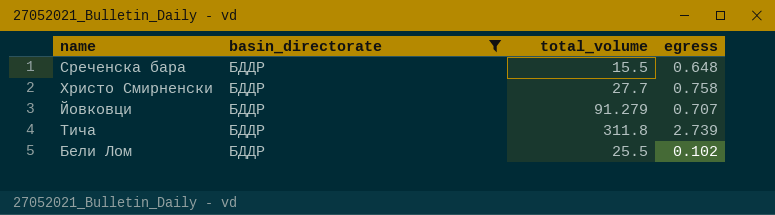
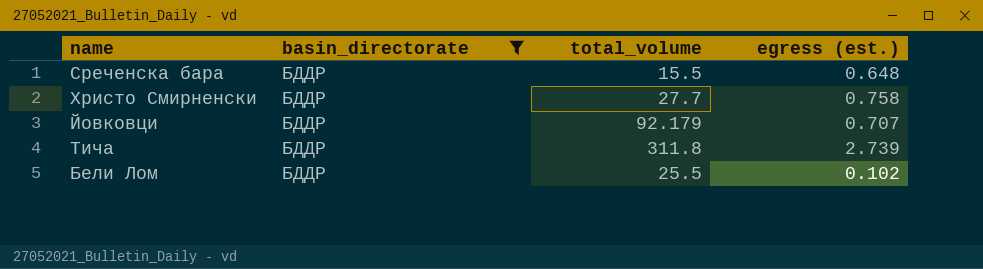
column name: egress -> egress (est.)
Йовковци | total_volume: 91.279 -> 92.179

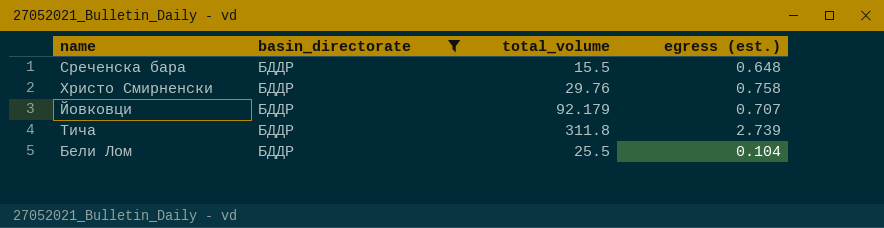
Христо Смирненски | total_volume: 27.7 -> 29.76
Бели Лом | egress (est.): 0.102 -> 0.104

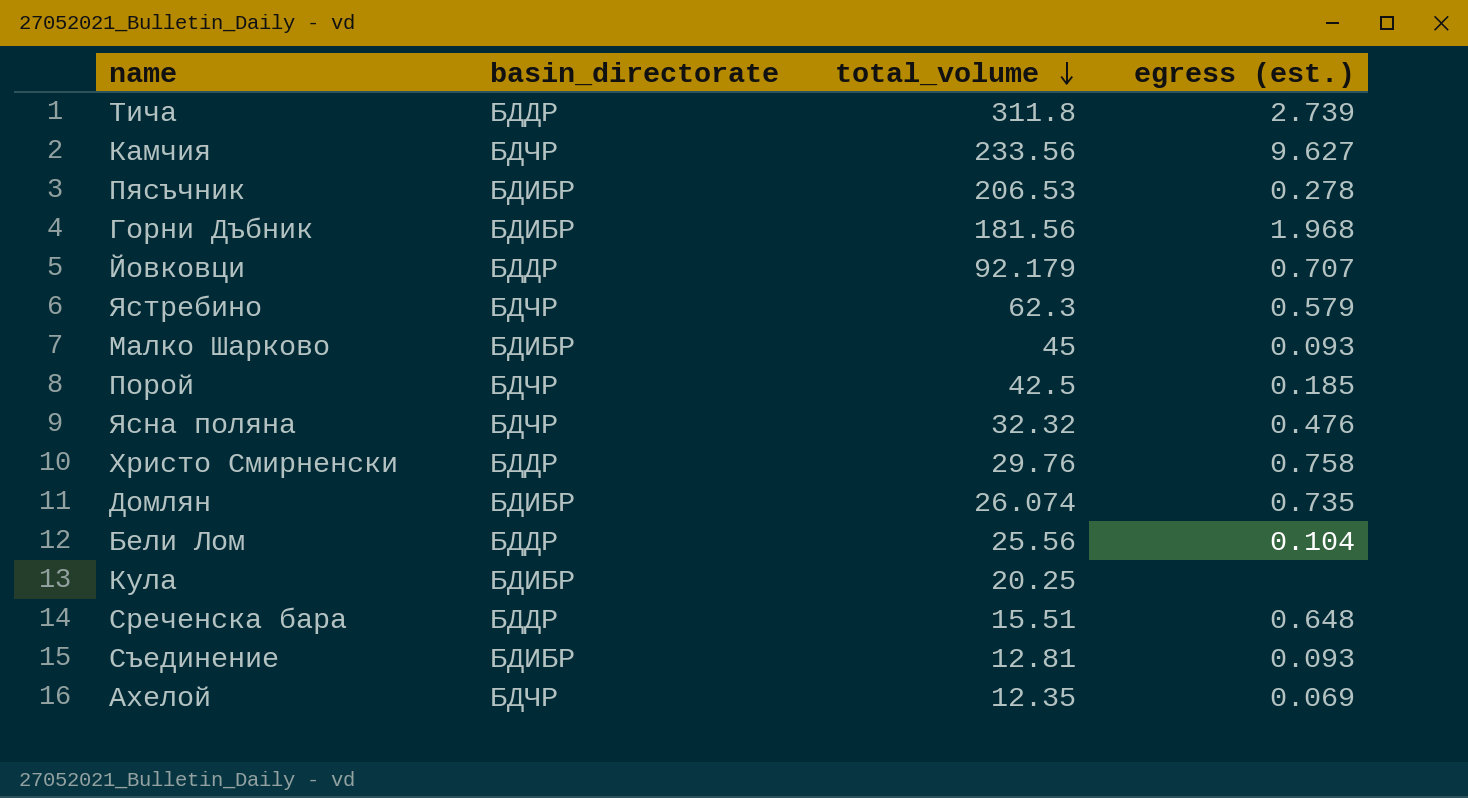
filter: basin_directorate = БДДР -> none
row order: none -> total_volume descending
Бели Лом | total_volume: 25.5 -> 25.56
Среченска бара | total_volume: 15.5 -> 15.51

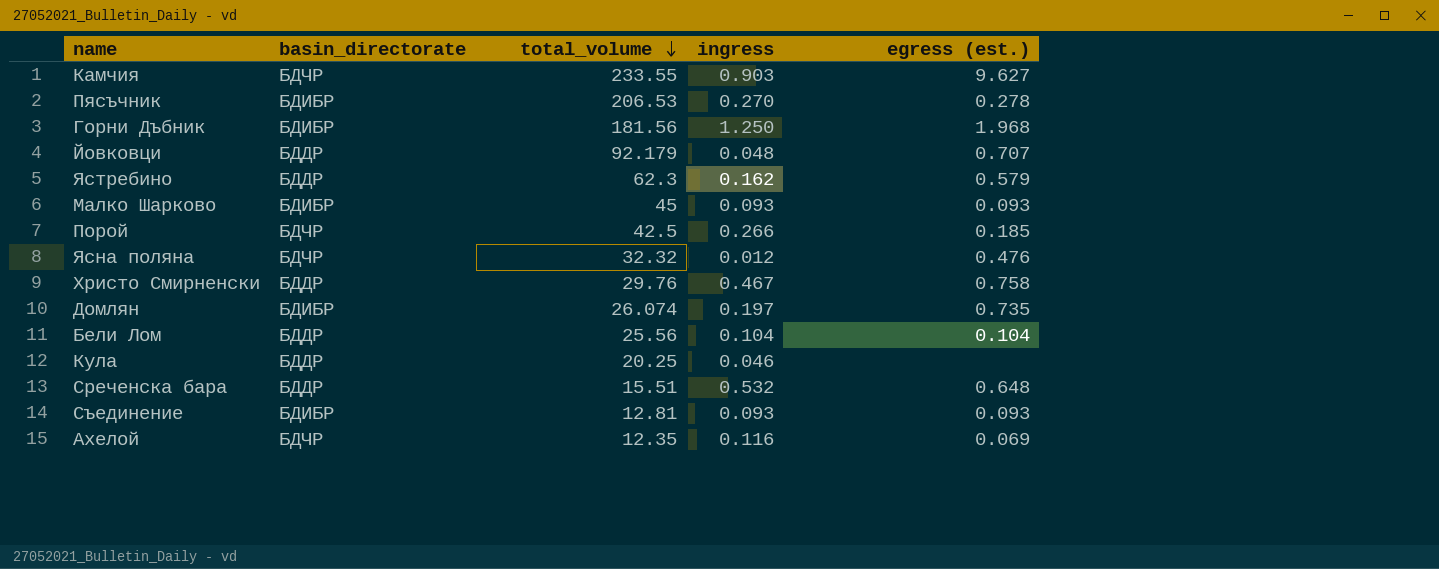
column ingress | position: none -> 4
row Тича: БДДР | 311.8 | 2.739 -> none
Камчия | total_volume: 233.56 -> 233.55
Ястребино | basin_directorate: БДЧР -> БДДР
Кула | basin_directorate: БДИБР -> БДДР

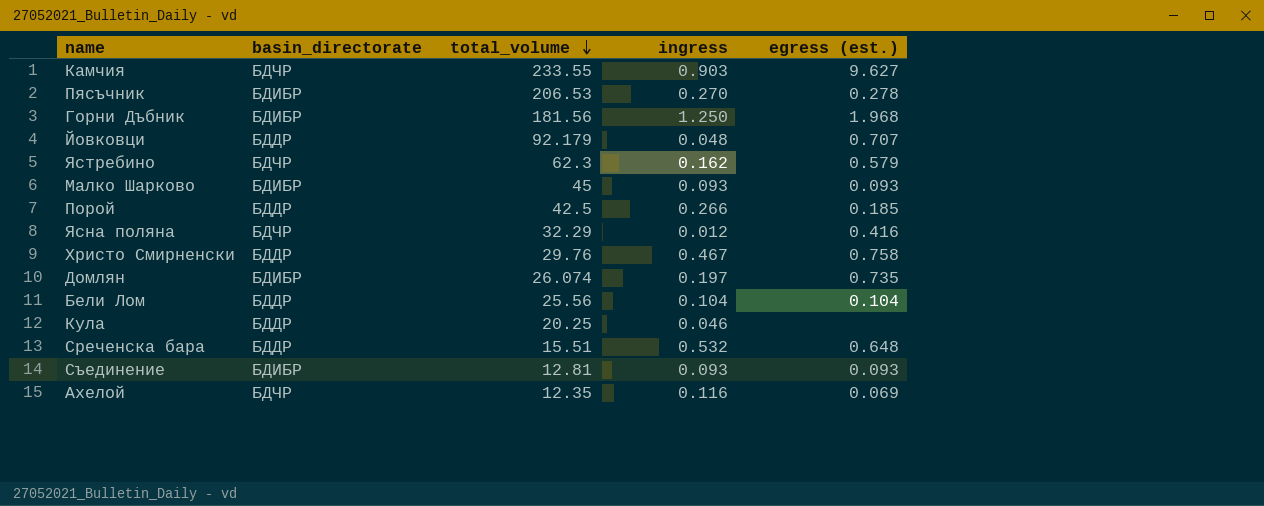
Ястребино | basin_directorate: БДДР -> БДЧР
Порой | basin_directorate: БДЧР -> БДДР
Ясна поляна | total_volume: 32.32 -> 32.29
Ясна поляна | egress (est.): 0.476 -> 0.416

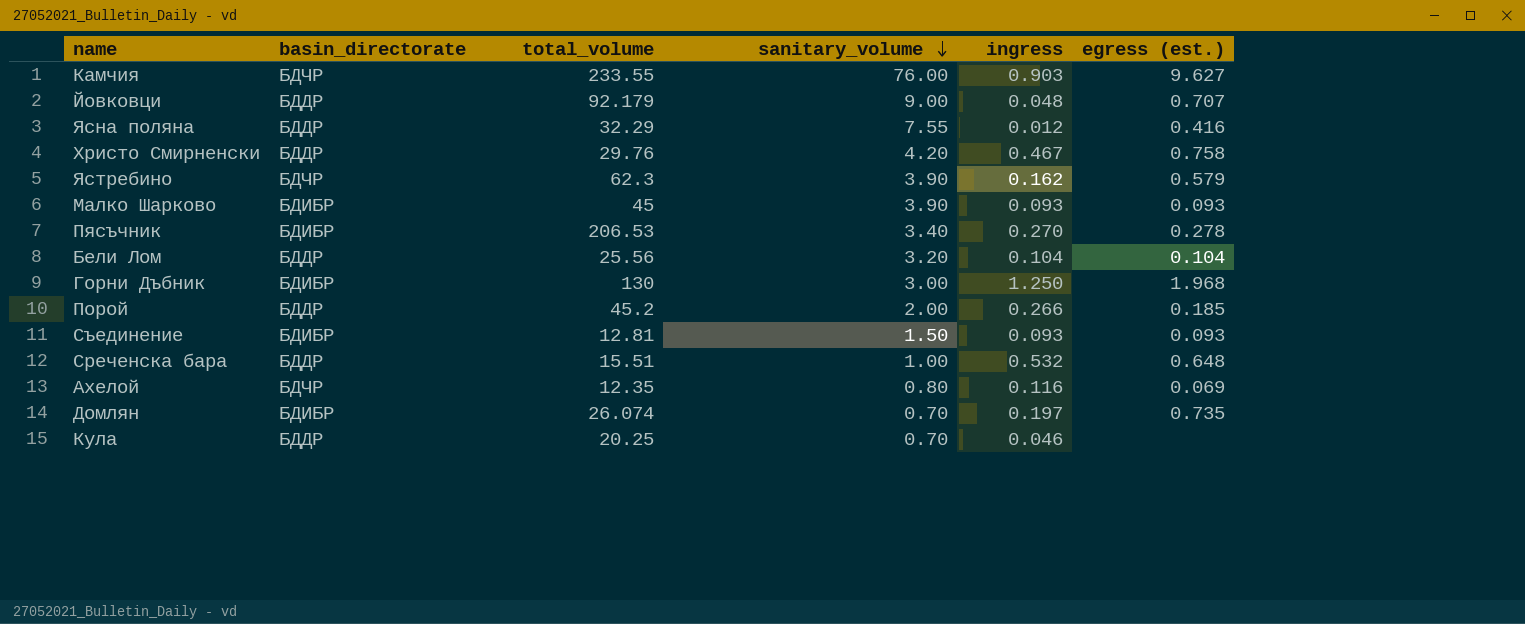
row order: total_volume descending -> sanitary_volume descending
column sanitary_volume | position: none -> 4
Ясна поляна | basin_directorate: БДЧР -> БДДР
Горни Дъбник | total_volume: 181.56 -> 130
Порой | total_volume: 42.5 -> 45.2

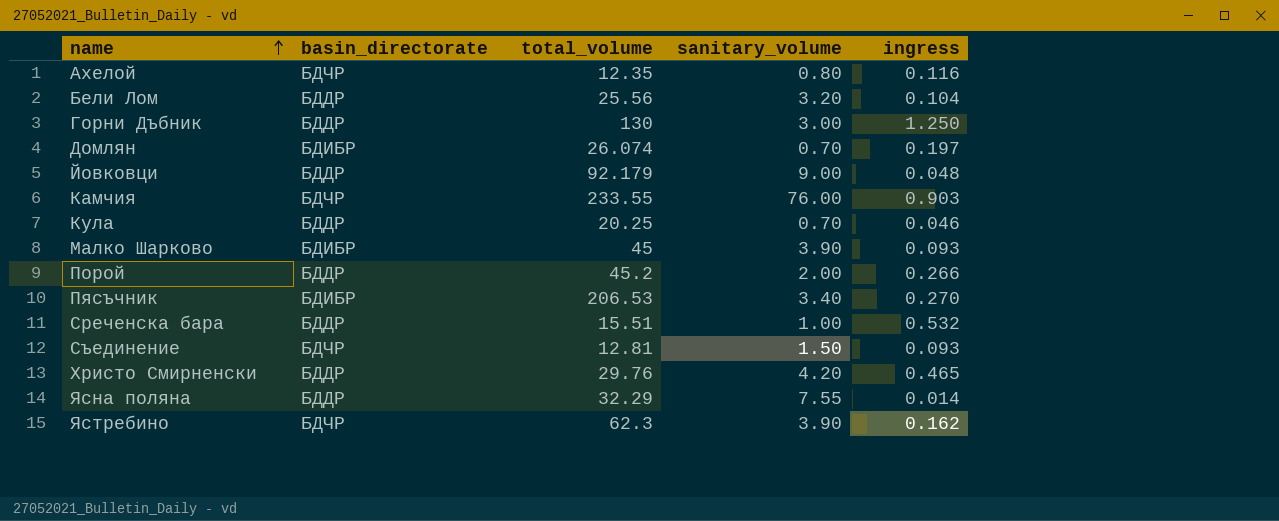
row order: sanitary_volume descending -> name ascending
column egress (est.) | position: 6 -> none
Горни Дъбник | basin_directorate: БДИБР -> БДДР
Съединение | basin_directorate: БДИБР -> БДЧР
Христо Смирненски | ingress: 0.467 -> 0.465
Ясна поляна | ingress: 0.012 -> 0.014

